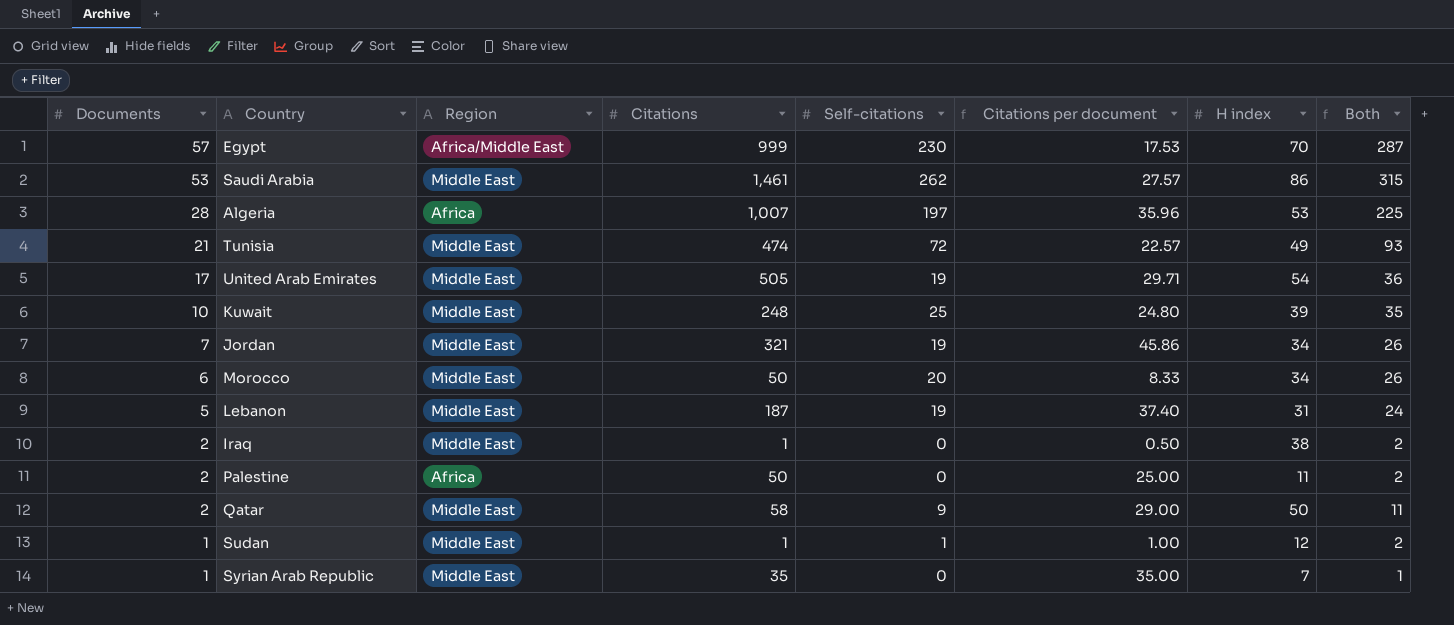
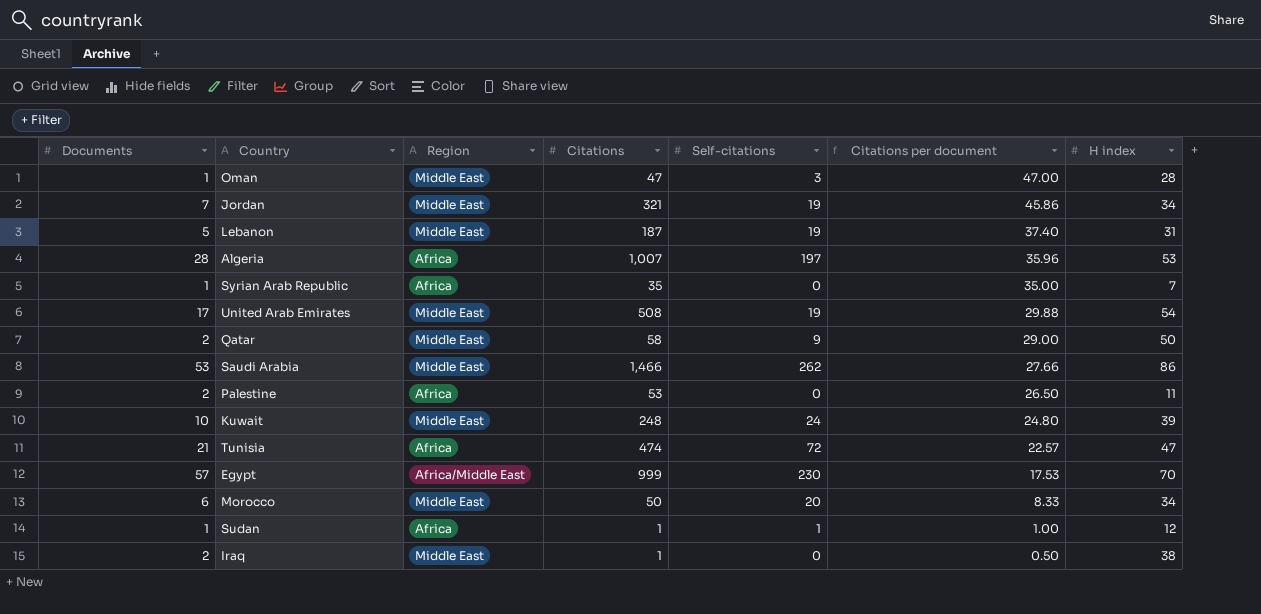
row order: Documents descending -> Citations per document descending
column Both | formula: [Documents] + [Self-citations] -> none
row Oman: none -> 1 | Middle East | 47 | 3 | 47.00 | 28
Syrian Arab Republic | Region: Middle East -> Africa
United Arab Emirates | Citations: 505 -> 508
United Arab Emirates | Citations per document: 29.71 -> 29.88
Saudi Arabia | Citations: 1,461 -> 1,466
Saudi Arabia | Citations per document: 27.57 -> 27.66
Palestine | Citations: 50 -> 53
Palestine | Citations per document: 25.00 -> 26.50
Kuwait | Self-citations: 25 -> 24
Tunisia | Region: Middle East -> Africa
Tunisia | H index: 49 -> 47
Sudan | Region: Middle East -> Africa

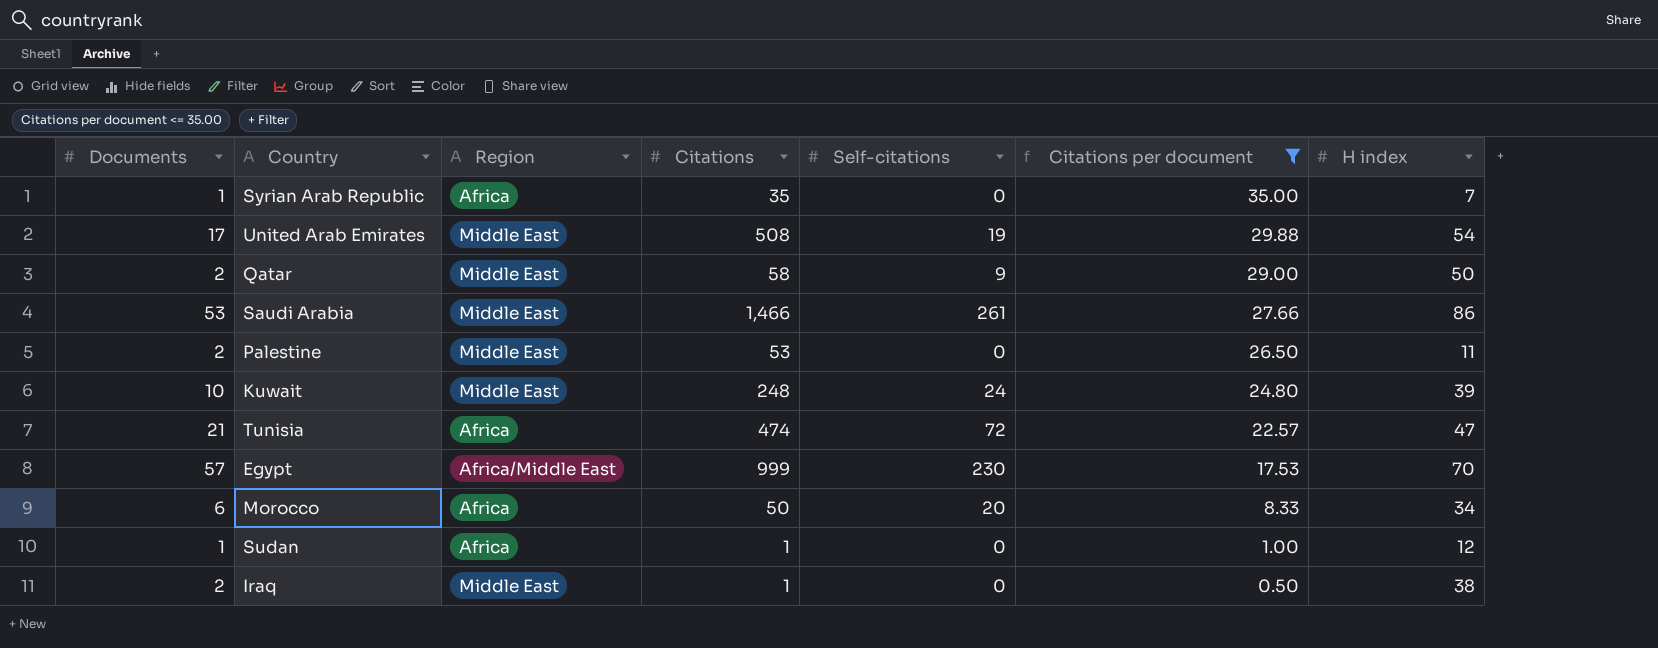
filter: none -> Citations per document <= 35.00
Saudi Arabia | Self-citations: 262 -> 261
Palestine | Region: Africa -> Middle East
Morocco | Region: Middle East -> Africa
Sudan | Self-citations: 1 -> 0

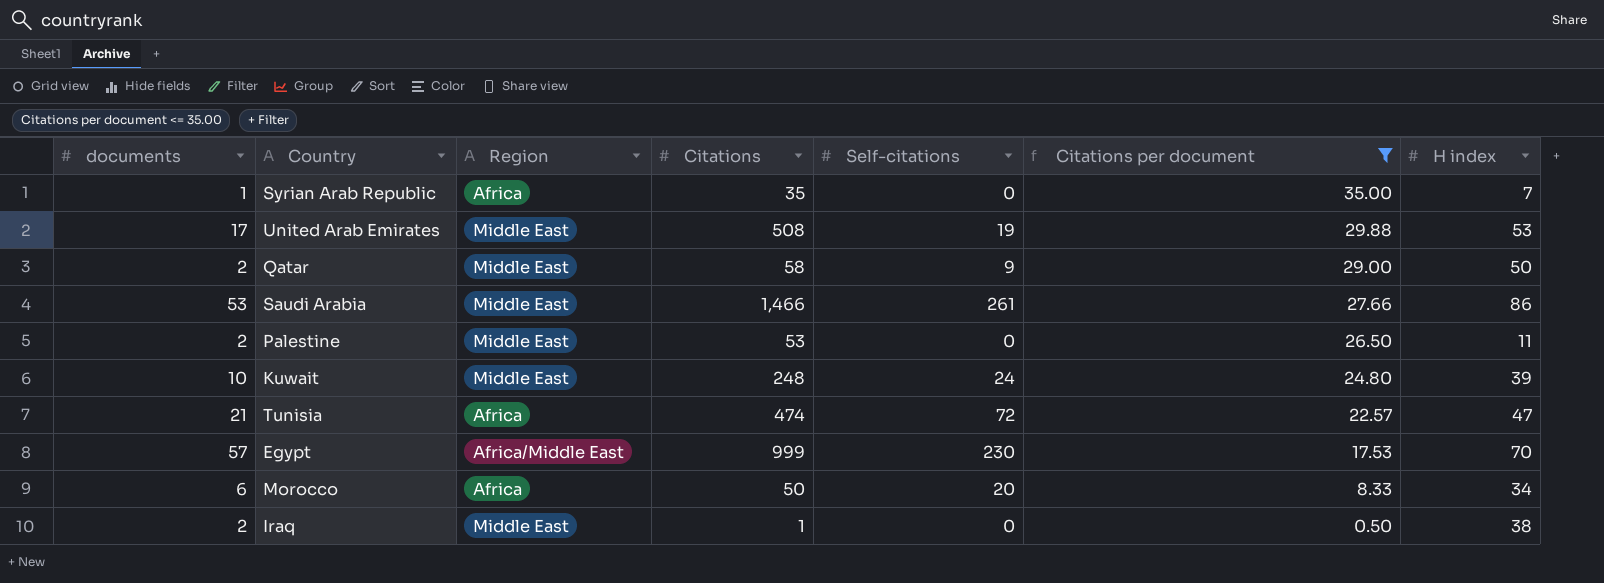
column name: Documents -> documents
row Sudan: 1 | Africa | 1 | 0 | 1.00 | 12 -> none
United Arab Emirates | H index: 54 -> 53

